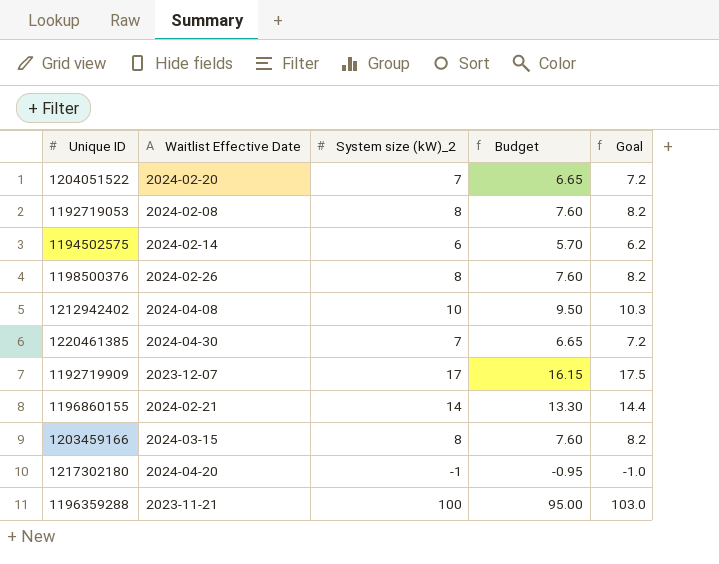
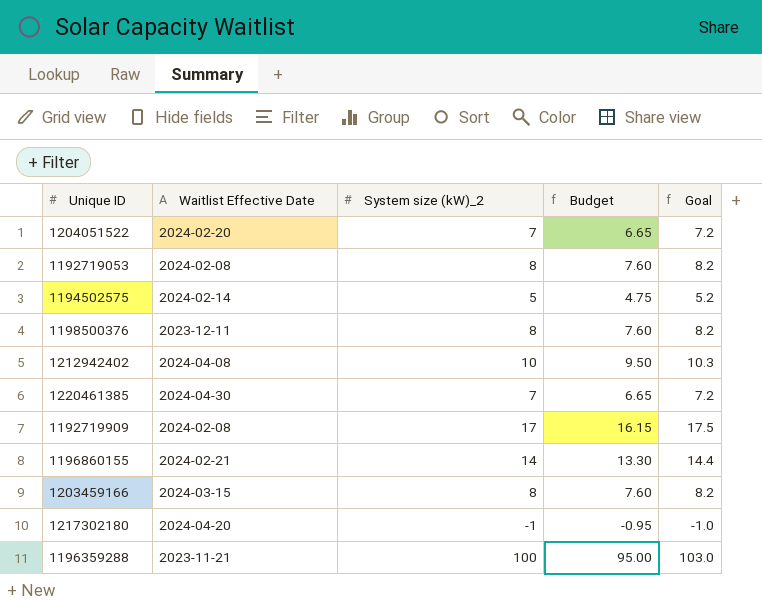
1194502575 | System size (kW)_2: 6 -> 5
1194502575 | Budget: 5.70 -> 4.75
1194502575 | Goal: 6.2 -> 5.2
1198500376 | Waitlist Effective Date: 2024-02-26 -> 2023-12-11
1192719909 | Waitlist Effective Date: 2023-12-07 -> 2024-02-08

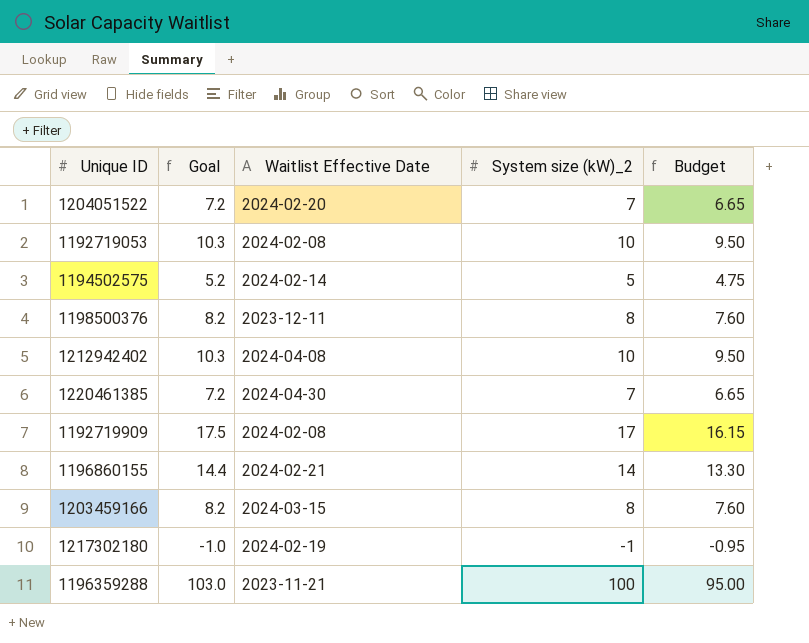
column Goal | position: 5 -> 2
1192719053 | Goal: 8.2 -> 10.3
1192719053 | System size (kW)_2: 8 -> 10
1192719053 | Budget: 7.60 -> 9.50
1217302180 | Waitlist Effective Date: 2024-04-20 -> 2024-02-19

